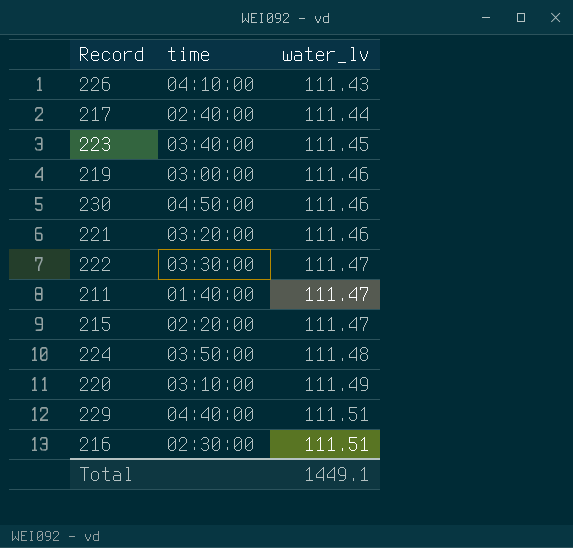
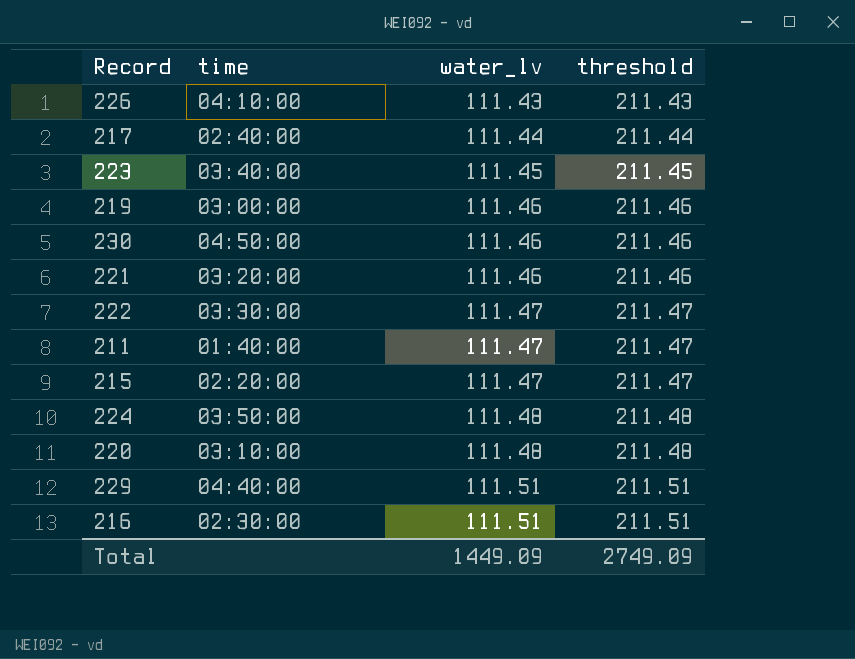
column threshold | formula: none -> [water_lv] + 100
220 | water_lv: 111.49 -> 111.48
Total | water_lv: 1449.1 -> 1449.09

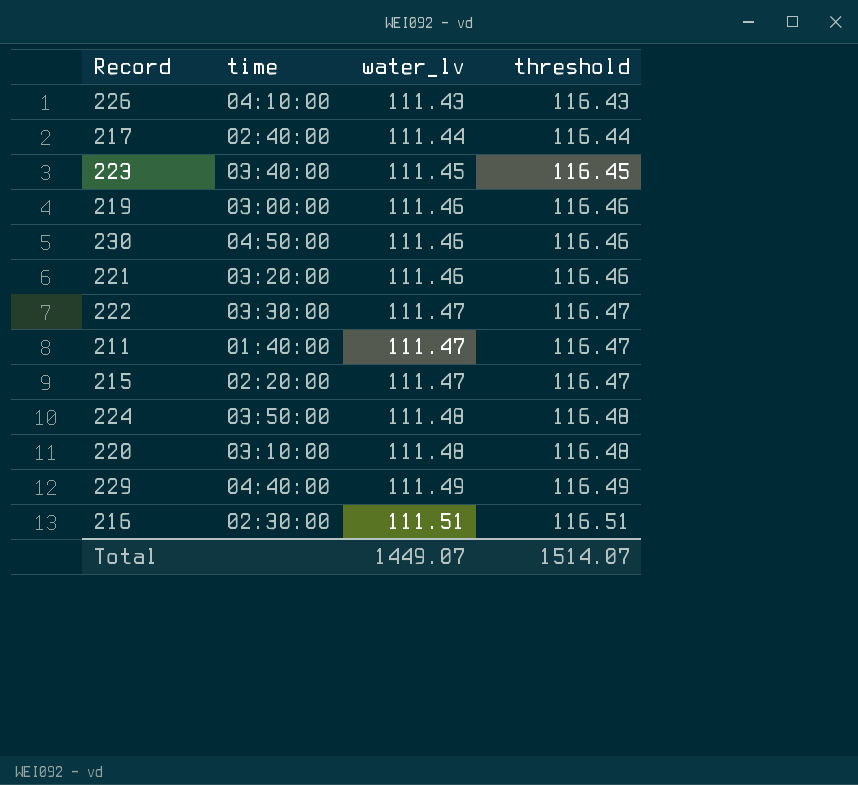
column threshold | formula: [water_lv] + 100 -> [water_lv] + 5
229 | water_lv: 111.51 -> 111.49
Total | water_lv: 1449.09 -> 1449.07
Total | threshold: 2749.09 -> 1514.07

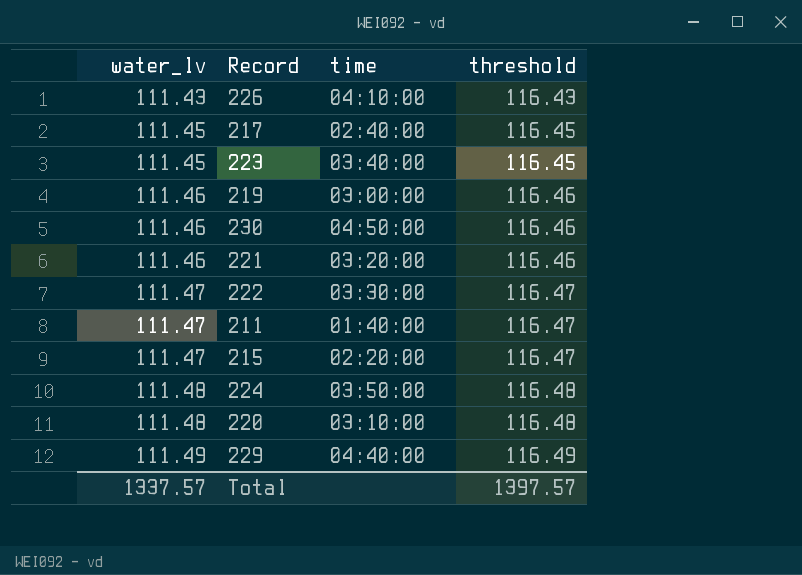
column water_lv | position: 3 -> 1
row 216: 02:30:00 | 111.51 | 116.51 -> none
217 | water_lv: 111.44 -> 111.45
217 | threshold: 116.44 -> 116.45
Total | water_lv: 1449.07 -> 1337.57
Total | threshold: 1514.07 -> 1397.57

